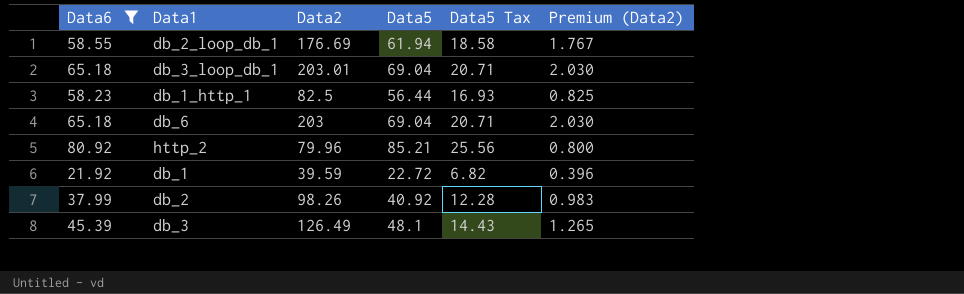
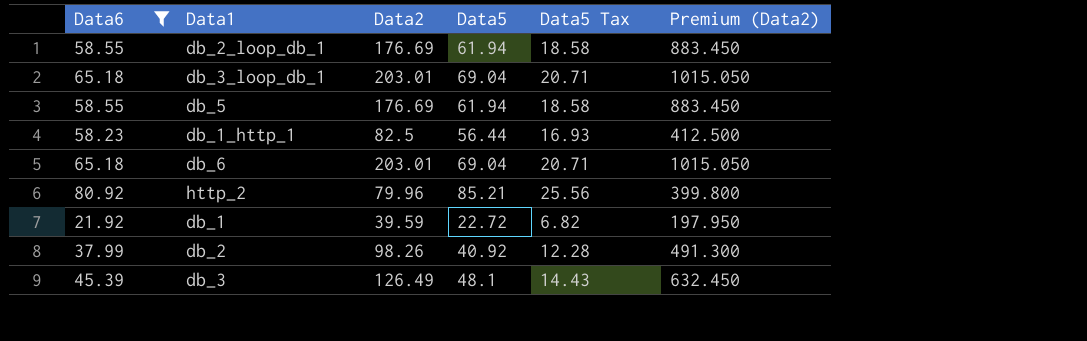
column Premium (Data2) | formula: [Data2] * 0.01 -> [Data2] * 5
row db_5: none -> 58.55 | 176.69 | 61.94 | 18.58 | 883.450
db_6 | Data2: 203 -> 203.01

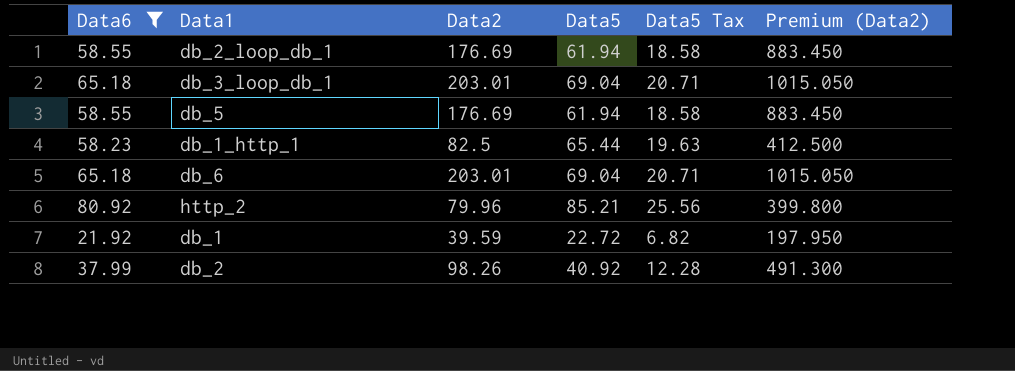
row db_3: 45.39 | 126.49 | 48.1 | 14.43 | 632.450 -> none
db_1_http_1 | Data5: 56.44 -> 65.44
db_1_http_1 | Data5 Tax: 16.93 -> 19.63

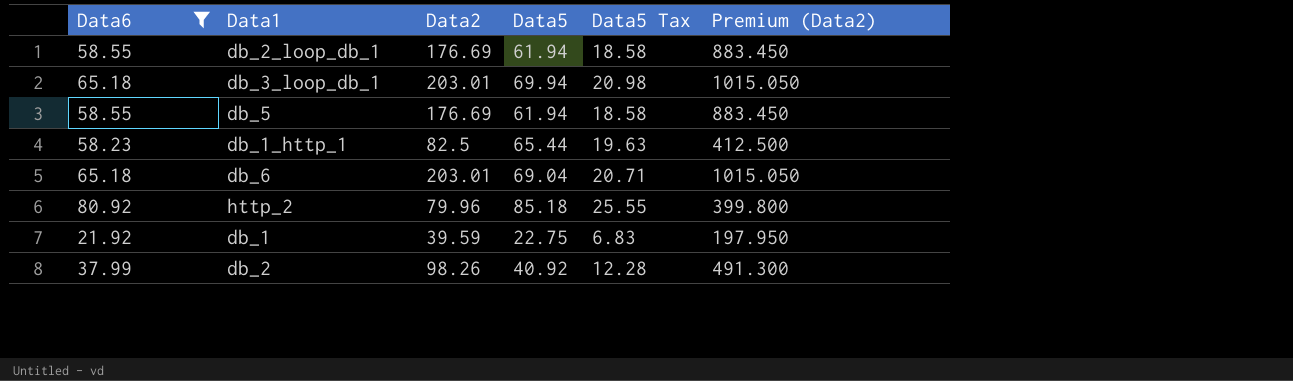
db_3_loop_db_1 | Data5: 69.04 -> 69.94
db_3_loop_db_1 | Data5 Tax: 20.71 -> 20.98
http_2 | Data5: 85.21 -> 85.18
http_2 | Data5 Tax: 25.56 -> 25.55
db_1 | Data5: 22.72 -> 22.75
db_1 | Data5 Tax: 6.82 -> 6.83

